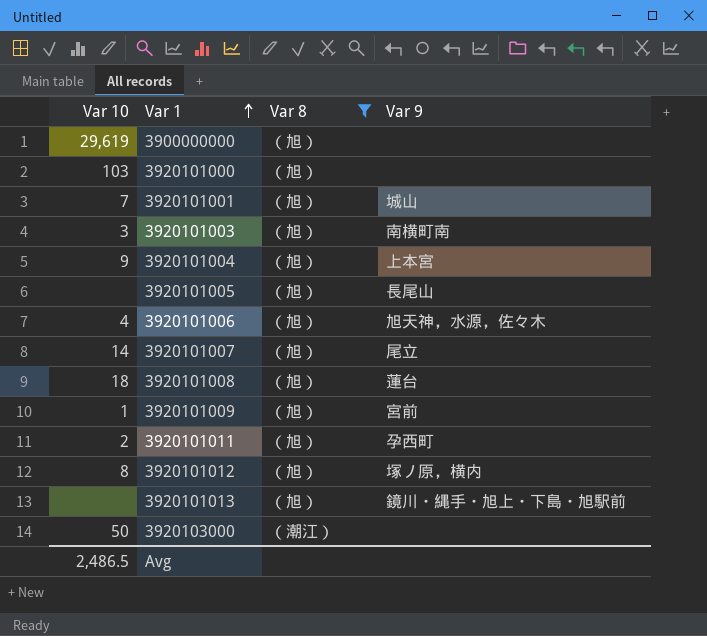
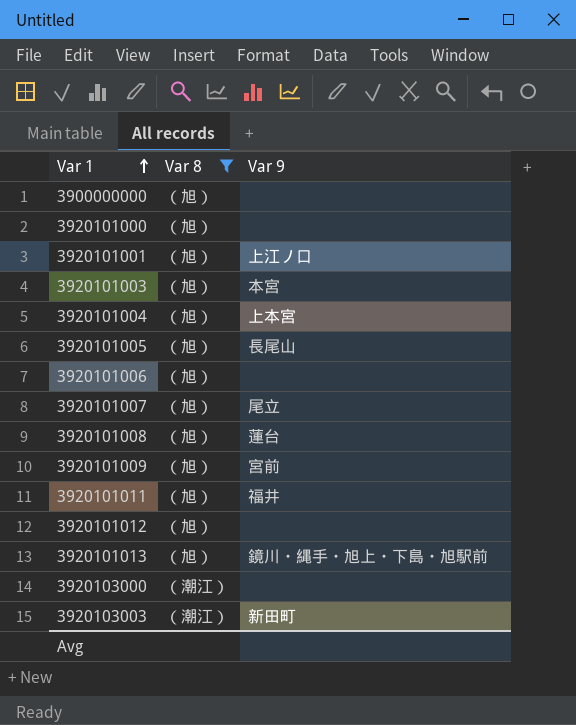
column Var 10 | position: 1 -> none
3920101001 | Var 9: 城山 -> 上江ノ口
3920101003 | Var 9: 南横町南 -> 本宮
3920101006 | Var 9: 旭天神，水源，佐々木 -> none
3920101011 | Var 9: 孕西町 -> 福井
3920101012 | Var 9: 塚ノ原，横内 -> none
row 3920103003: none -> （潮江） | 新田町

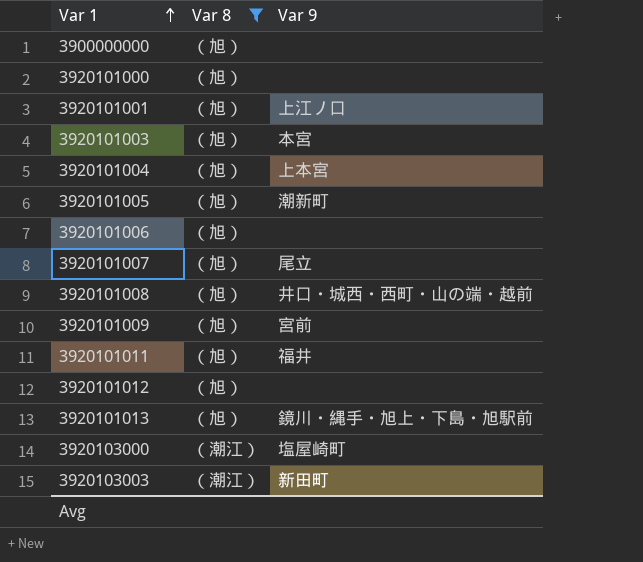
3920101005 | Var 9: 長尾山 -> 潮新町
3920101008 | Var 9: 蓮台 -> 井口・城西・西町・山の端・越前
3920103000 | Var 9: none -> 塩屋崎町

